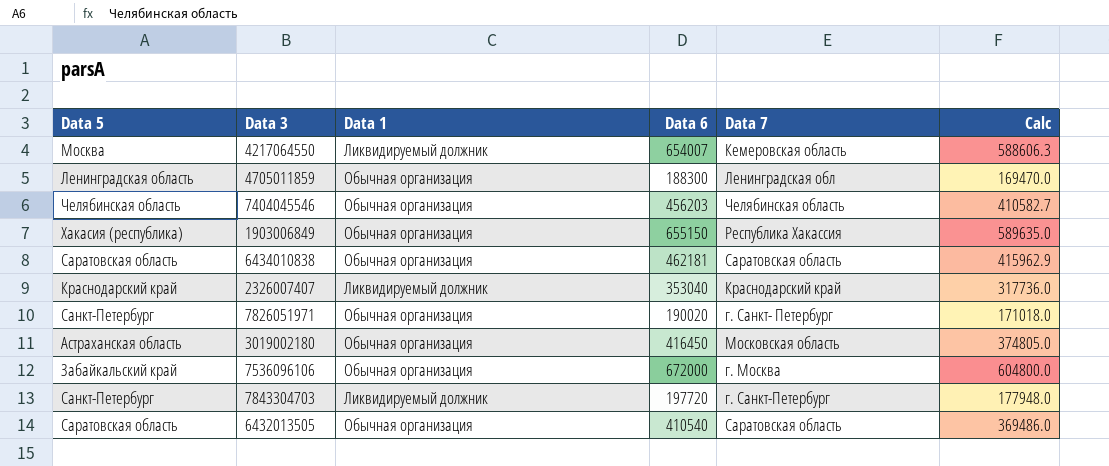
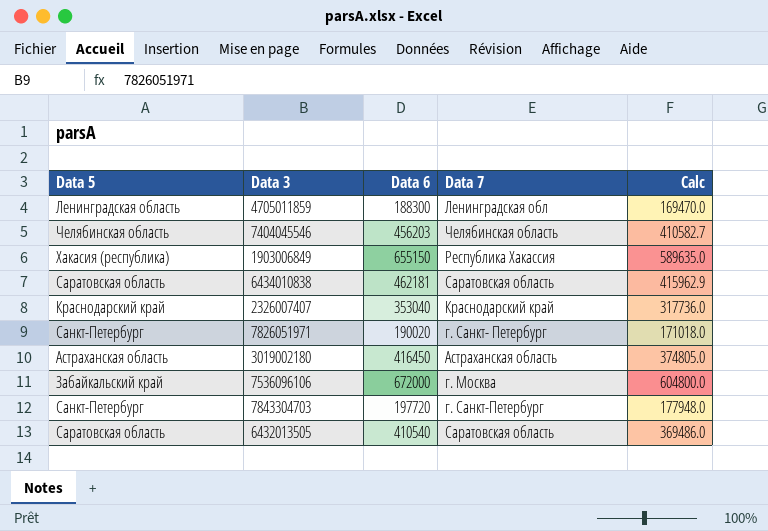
column Data 1 | position: 3 -> none
row 4217064550: Москва | Ликвидируемый должник | 654007 | Кемеровская область | 588606.3 -> none
3019002180 | Data 7: Московская область -> Астраханская область

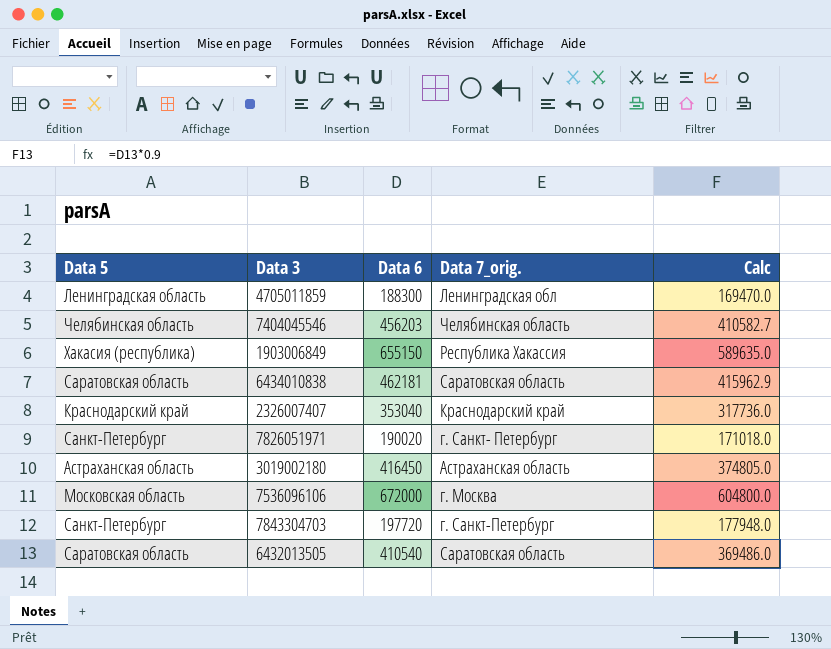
column name: Data 7 -> Data 7_orig.
7536096106 | Data 5: Забайкальский край -> Московская область

